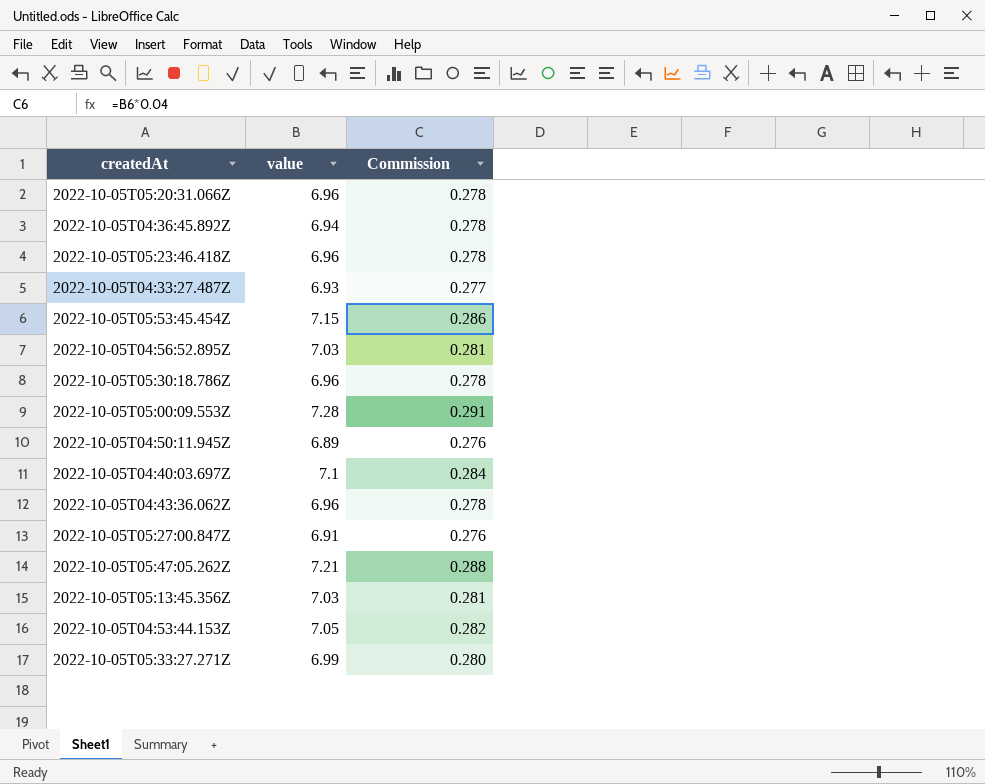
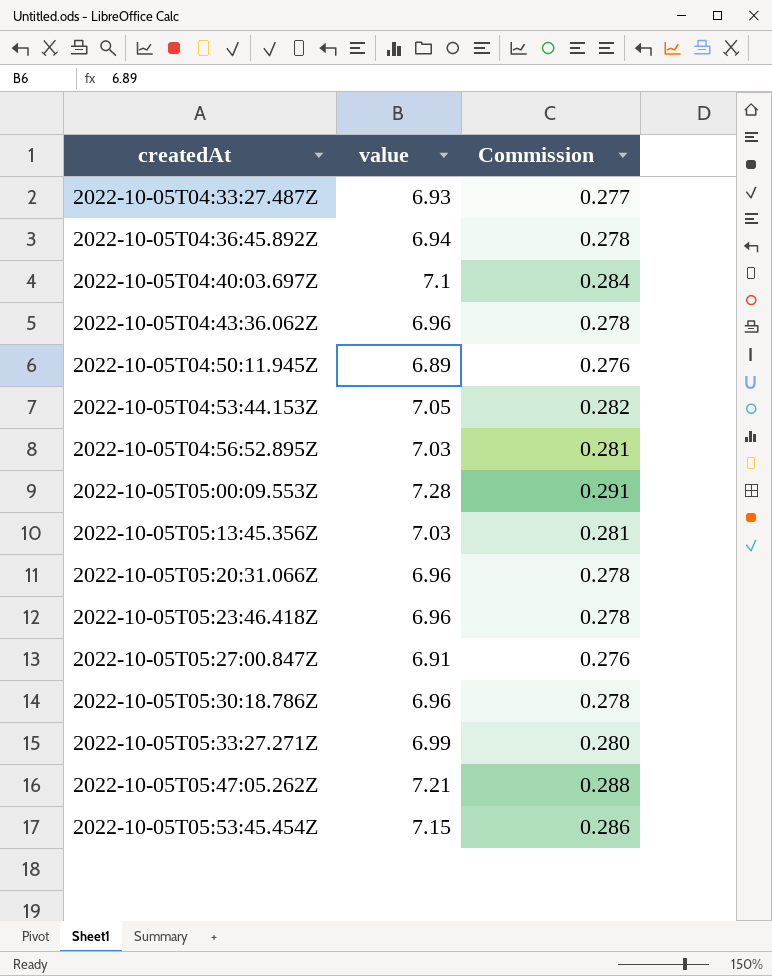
row order: none -> createdAt ascending

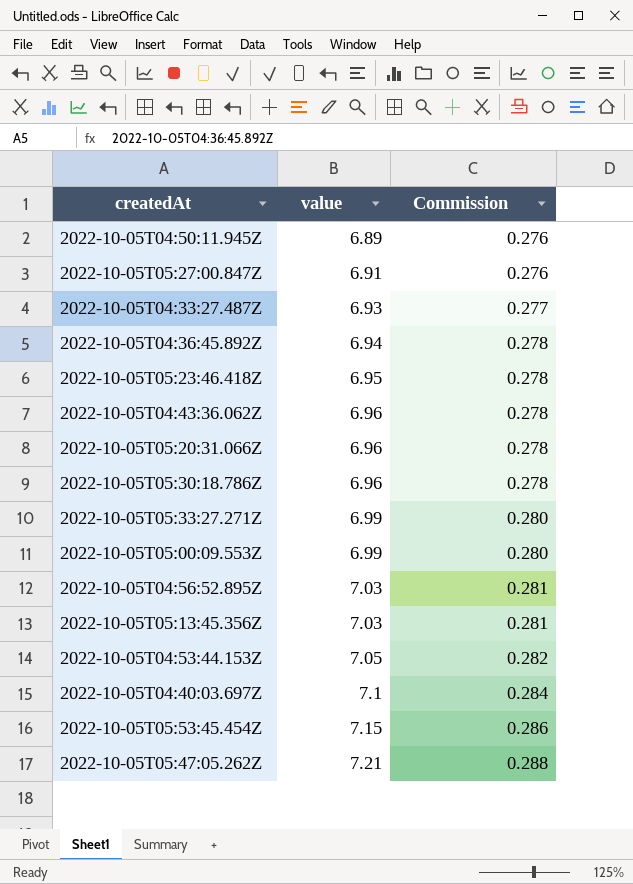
row order: createdAt ascending -> value ascending
2022-10-05T05:23:46.418Z | value: 6.96 -> 6.95
2022-10-05T05:00:09.553Z | value: 7.28 -> 6.99
2022-10-05T05:00:09.553Z | Commission: 0.291 -> 0.280

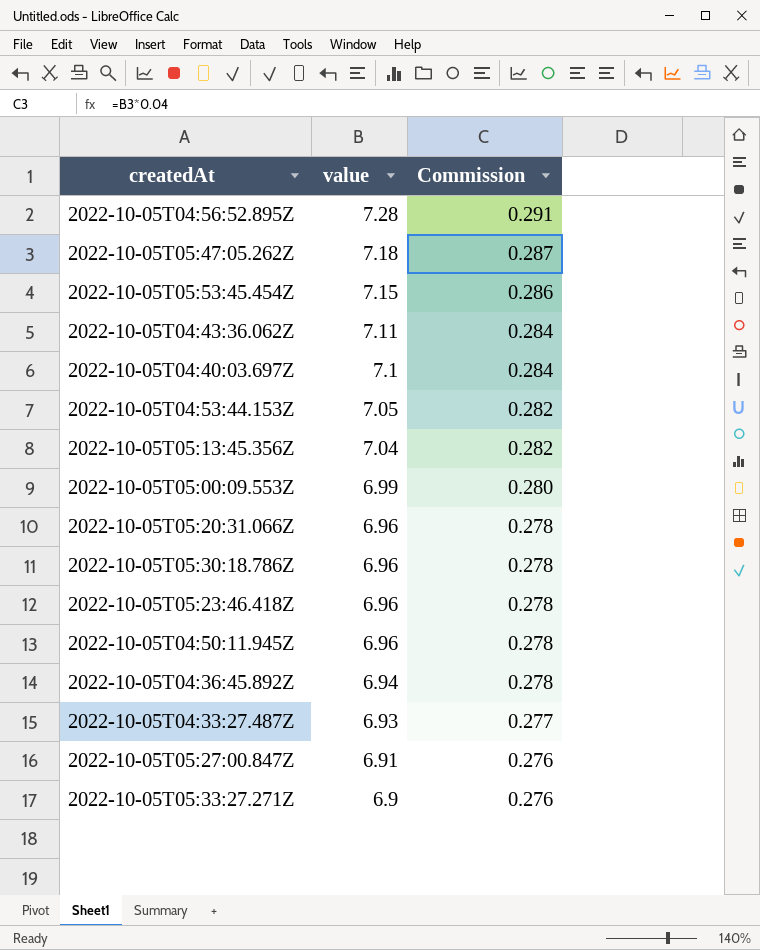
row order: value ascending -> value descending
2022-10-05T04:56:52.895Z | value: 7.03 -> 7.28
2022-10-05T04:56:52.895Z | Commission: 0.281 -> 0.291
2022-10-05T05:47:05.262Z | value: 7.21 -> 7.18
2022-10-05T05:47:05.262Z | Commission: 0.288 -> 0.287
2022-10-05T04:43:36.062Z | value: 6.96 -> 7.11
2022-10-05T04:43:36.062Z | Commission: 0.278 -> 0.284
2022-10-05T05:13:45.356Z | value: 7.03 -> 7.04
2022-10-05T05:13:45.356Z | Commission: 0.281 -> 0.282
2022-10-05T05:23:46.418Z | value: 6.95 -> 6.96
2022-10-05T04:50:11.945Z | value: 6.89 -> 6.96
2022-10-05T04:50:11.945Z | Commission: 0.276 -> 0.278
2022-10-05T05:33:27.271Z | value: 6.99 -> 6.9
2022-10-05T05:33:27.271Z | Commission: 0.280 -> 0.276

